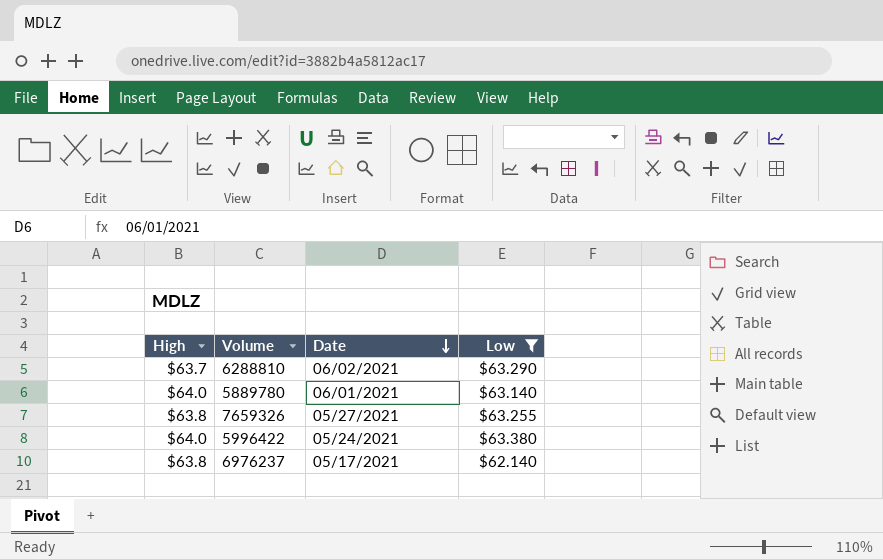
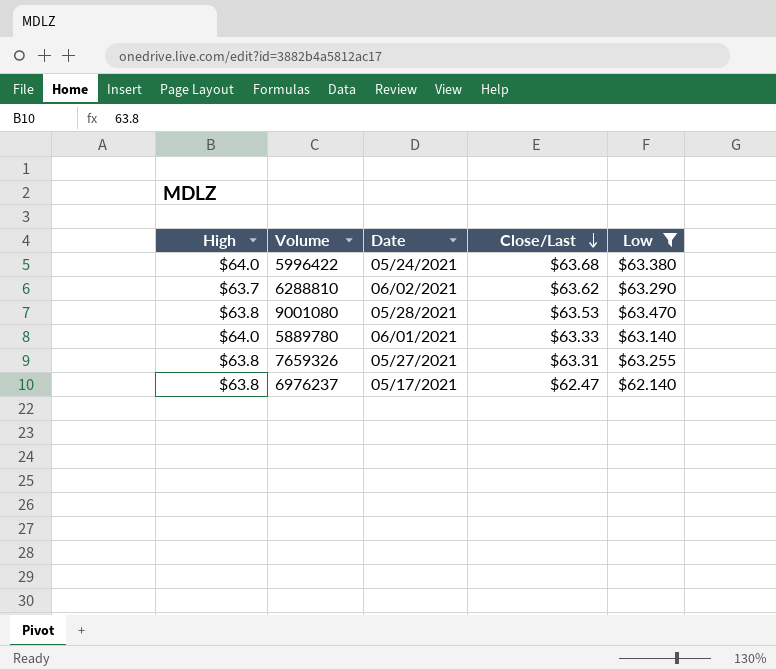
row order: Date descending -> Close/Last descending
column Close/Last | position: none -> 4
row 9001080: none -> $63.8 | 05/28/2021 | $63.53 | $63.470

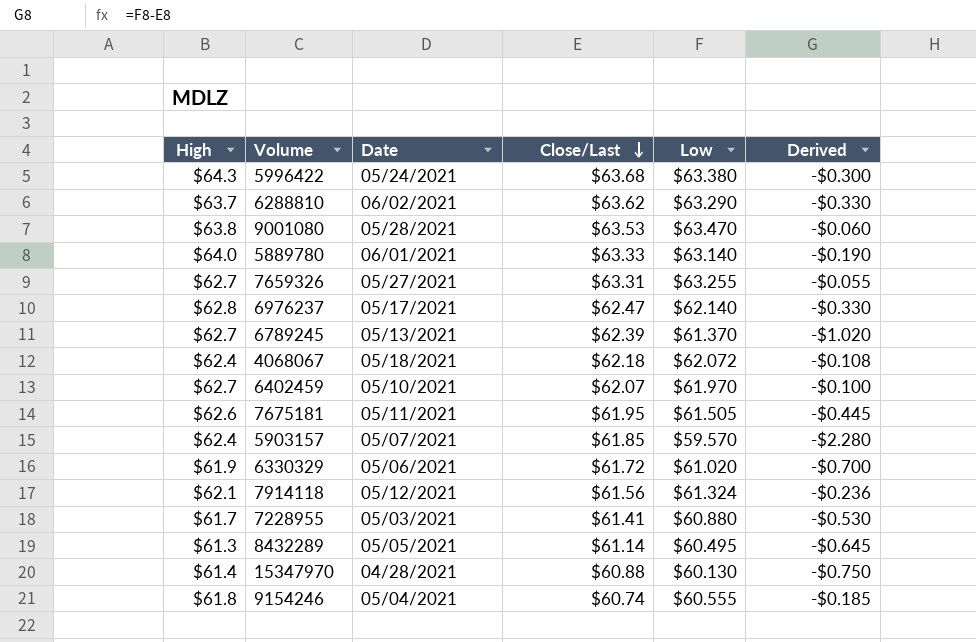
filter: Low >= $62.140 -> none
column Derived | formula: none -> [Low] - [Close/Last]
5996422 | High: $64.0 -> $64.3
7659326 | High: $63.8 -> $62.7
6976237 | High: $63.8 -> $62.8

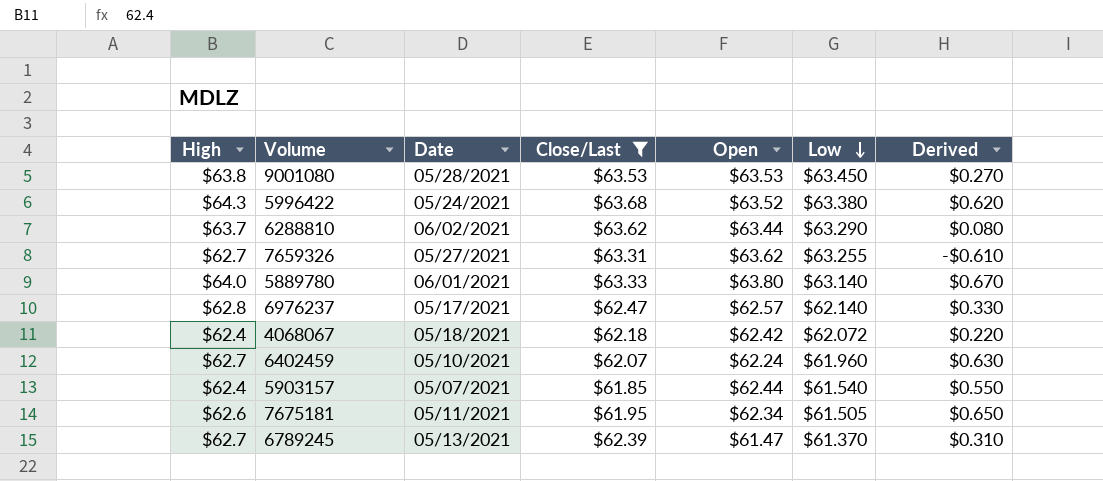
filter: none -> Close/Last >= $61.85
row order: Close/Last descending -> Low descending
column Open | position: none -> 5
column Derived | formula: [Low] - [Close/Last] -> [High] - [Close/Last]
9001080 | Low: $63.470 -> $63.450
6402459 | Low: $61.970 -> $61.960
5903157 | Low: $59.570 -> $61.540

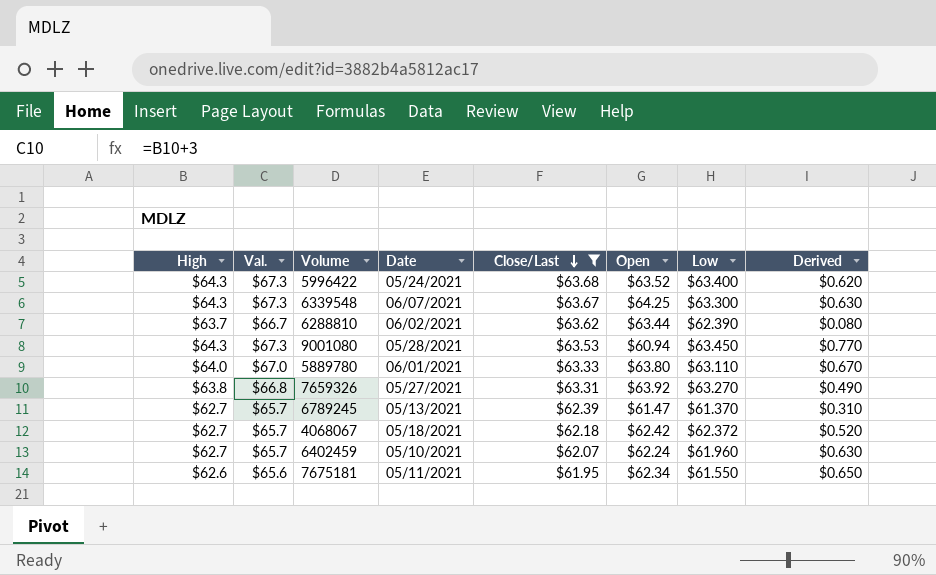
row order: Low descending -> Close/Last descending
column Val. | formula: none -> [High] + 3
row 6976237: $62.8 | 05/17/2021 | $62.47 | $62.57 | $62.140 | $0.330 -> none
row 5903157: $62.4 | 05/07/2021 | $61.85 | $62.44 | $61.540 | $0.550 -> none
5996422 | Low: $63.380 -> $63.400
row 6339548: none -> $64.3 | $67.3 | 06/07/2021 | $63.67 | $64.25 | $63.300 | $0.630
6288810 | Low: $63.290 -> $62.390
9001080 | High: $63.8 -> $64.3
9001080 | Open: $63.53 -> $60.94
9001080 | Derived: $0.270 -> $0.770
5889780 | Low: $63.140 -> $63.110
7659326 | High: $62.7 -> $63.8
7659326 | Open: $63.62 -> $63.92
7659326 | Low: $63.255 -> $63.270
7659326 | Derived: -$0.610 -> $0.490
4068067 | High: $62.4 -> $62.7
4068067 | Low: $62.072 -> $62.372
4068067 | Derived: $0.220 -> $0.520
7675181 | Low: $61.505 -> $61.550

